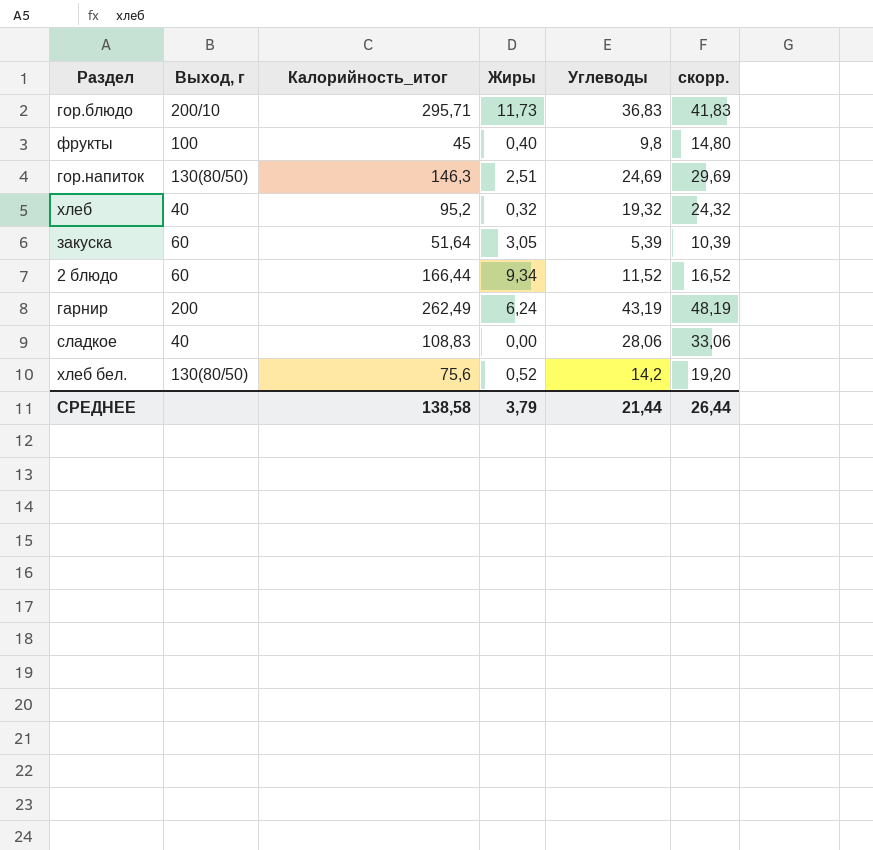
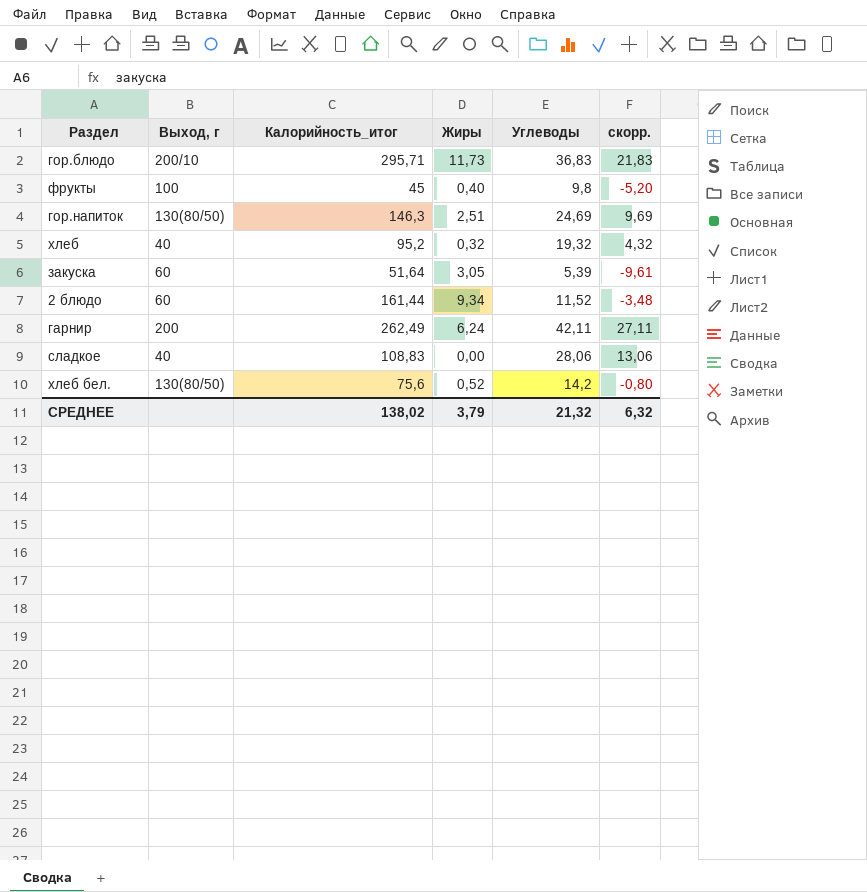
column скорр. | formula: [Углеводы] + 5 -> [Углеводы] - 15
2 блюдо | Калорийность_итог: 166,44 -> 161,44
гарнир | Углеводы: 43,19 -> 42,11
СРЕДНЕЕ | Калорийность_итог: 138,58 -> 138,02
СРЕДНЕЕ | Углеводы: 21,44 -> 21,32
СРЕДНЕЕ | скорр.: 26,44 -> 6,32

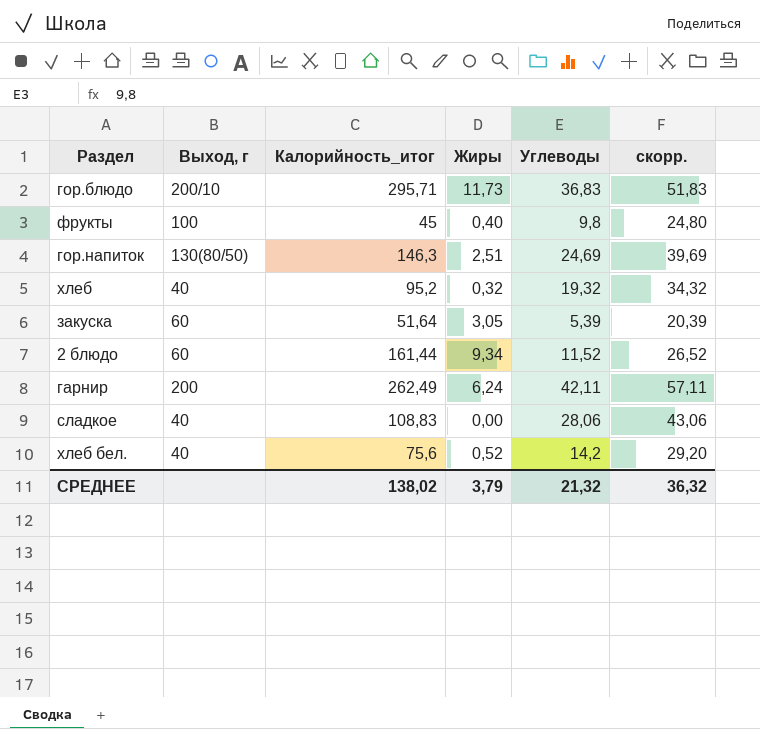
column скорр. | formula: [Углеводы] - 15 -> [Углеводы] + 15
хлеб бел. | Выход, г: 130(80/50) -> 40
СРЕДНЕЕ | скорр.: 6,32 -> 36,32

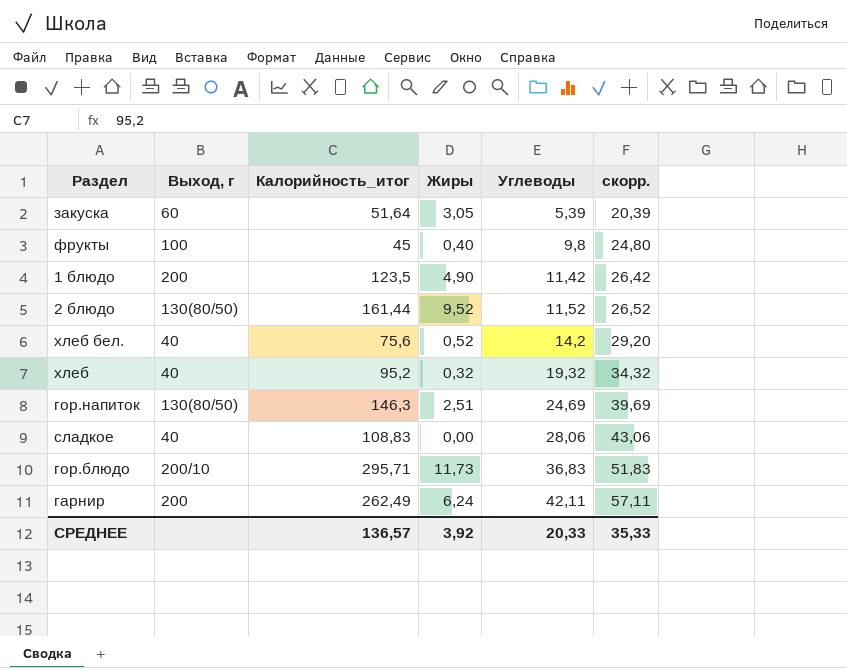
row order: none -> Углеводы ascending
row 1 блюдо: none -> 200 | 123,5 | 4,90 | 11,42 | 26,42
2 блюдо | Выход, г: 60 -> 130(80/50)
2 блюдо | Жиры: 9,34 -> 9,52
СРЕДНЕЕ | Калорийность_итог: 138,02 -> 136,57
СРЕДНЕЕ | Жиры: 3,79 -> 3,92
СРЕДНЕЕ | Углеводы: 21,32 -> 20,33
СРЕДНЕЕ | скорр.: 36,32 -> 35,33

